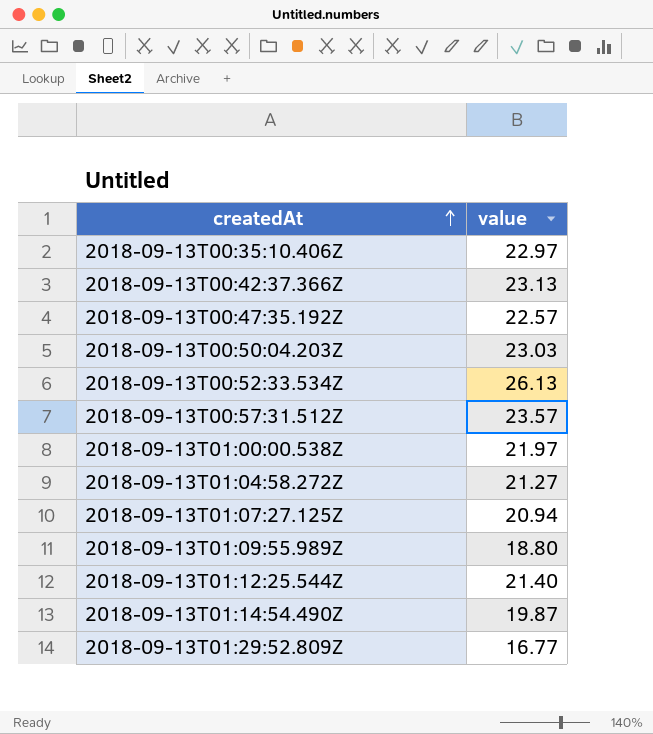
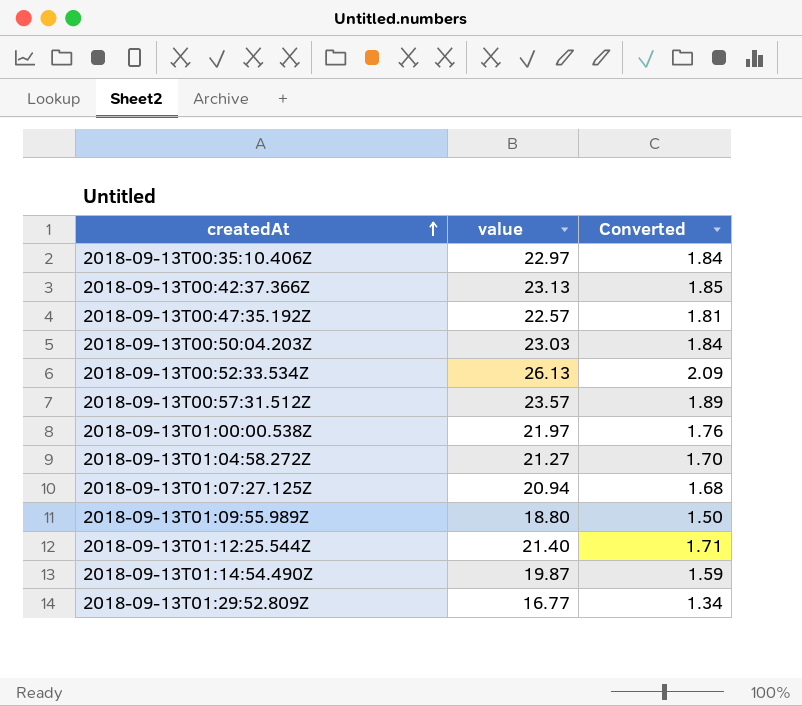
column Converted | formula: none -> [value] * 0.08

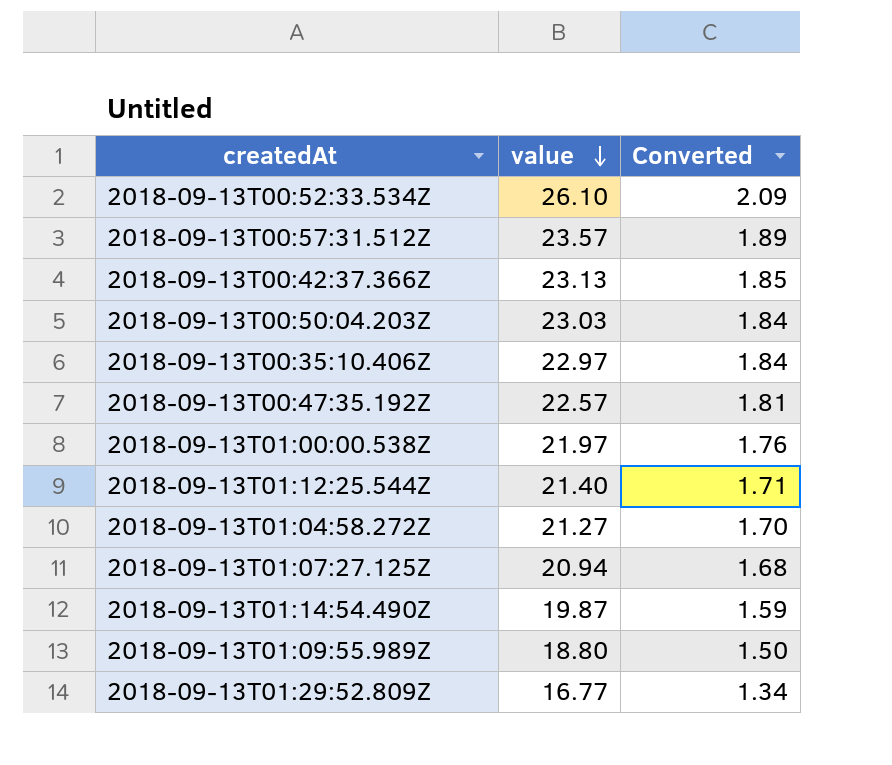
row order: createdAt ascending -> value descending
2018-09-13T00:52:33.534Z | value: 26.13 -> 26.10

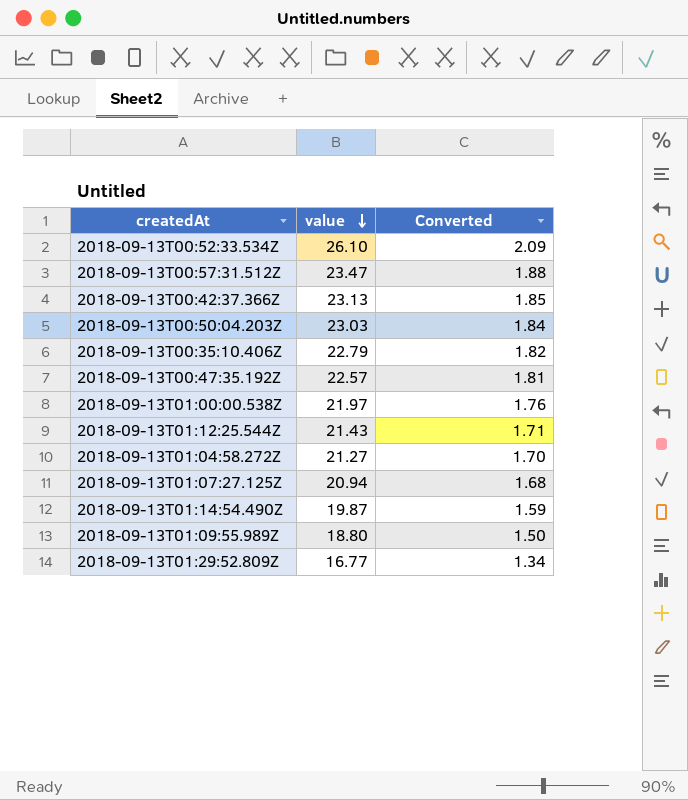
2018-09-13T00:57:31.512Z | value: 23.57 -> 23.47
2018-09-13T00:57:31.512Z | Converted: 1.89 -> 1.88
2018-09-13T00:35:10.406Z | value: 22.97 -> 22.79
2018-09-13T00:35:10.406Z | Converted: 1.84 -> 1.82
2018-09-13T01:12:25.544Z | value: 21.40 -> 21.43

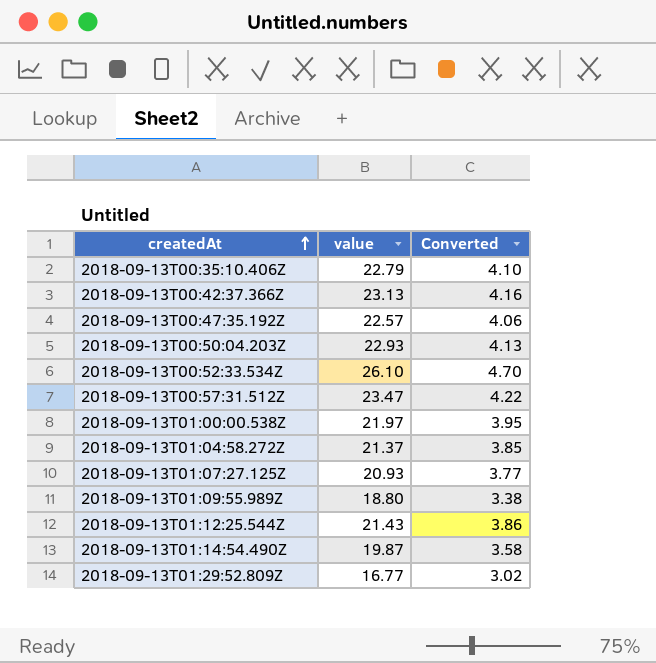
row order: value descending -> createdAt ascending
column Converted | formula: [value] * 0.08 -> [value] * 0.18
2018-09-13T00:50:04.203Z | value: 23.03 -> 22.93
2018-09-13T01:04:58.272Z | value: 21.27 -> 21.37
2018-09-13T01:07:27.125Z | value: 20.94 -> 20.93

